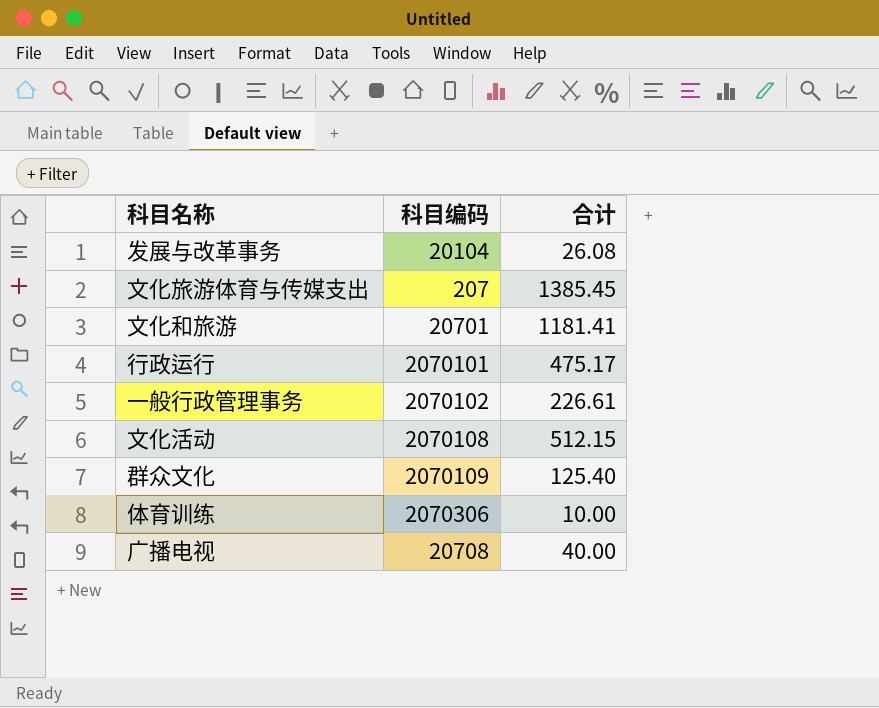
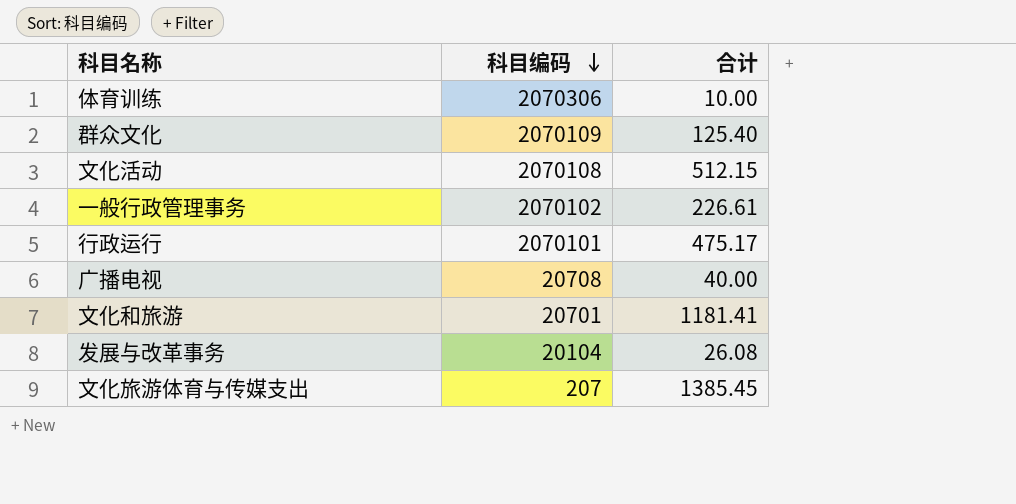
row order: none -> 科目编码 descending

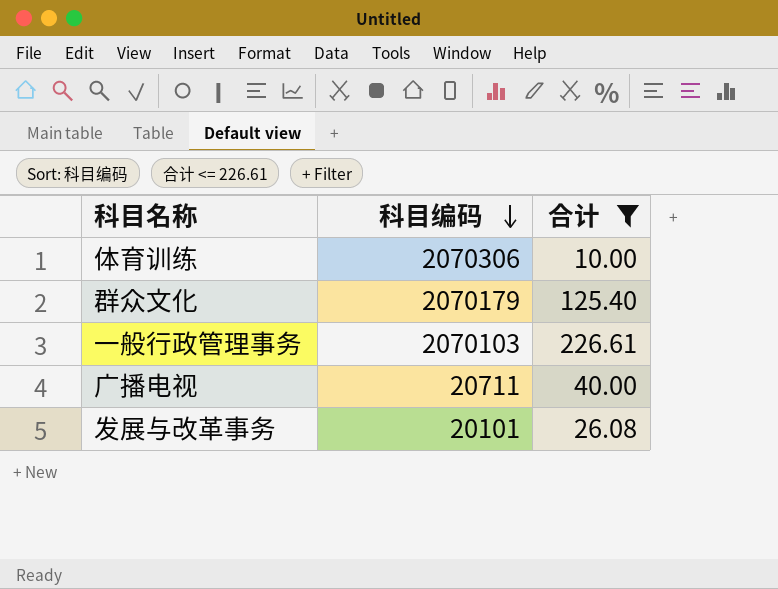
filter: none -> 合计 <= 226.61
群众文化 | 科目编码: 2070109 -> 2070179
一般行政管理事务 | 科目编码: 2070102 -> 2070103
广播电视 | 科目编码: 20708 -> 20711
发展与改革事务 | 科目编码: 20104 -> 20101

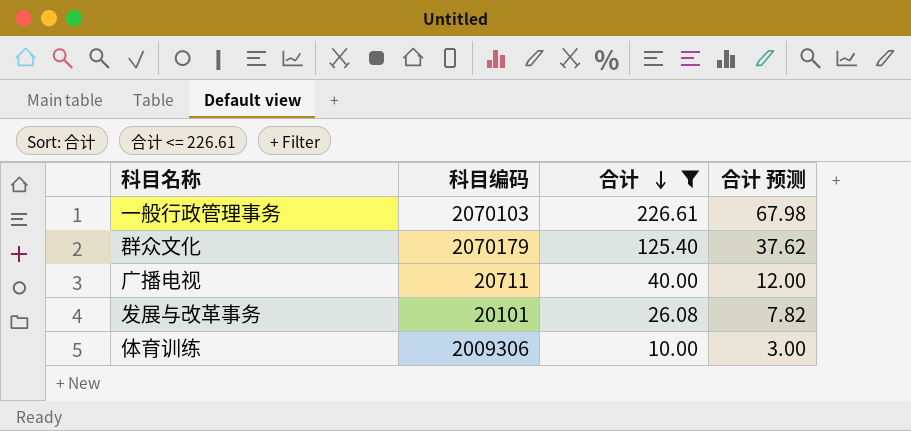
row order: 科目编码 descending -> 合计 descending
column 合计 预测 | formula: none -> [合计] * 0.3
体育训练 | 科目编码: 2070306 -> 2009306

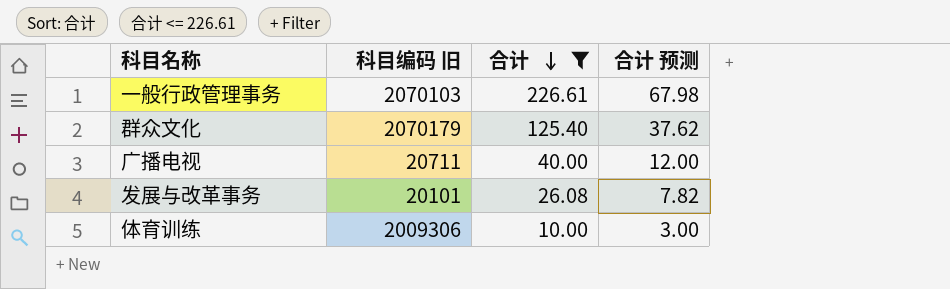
column name: 科目编码 -> 科目编码 旧

